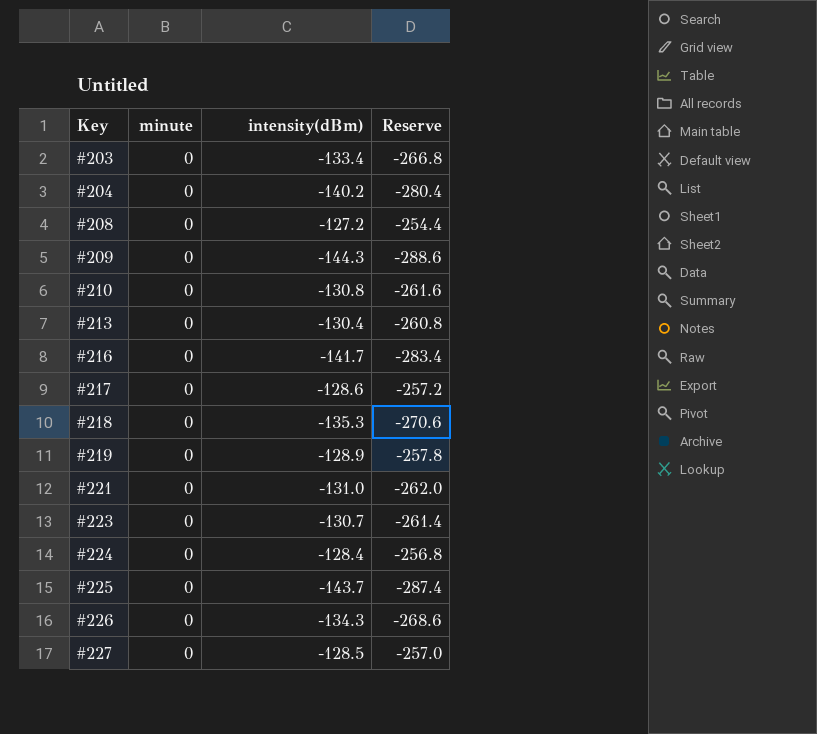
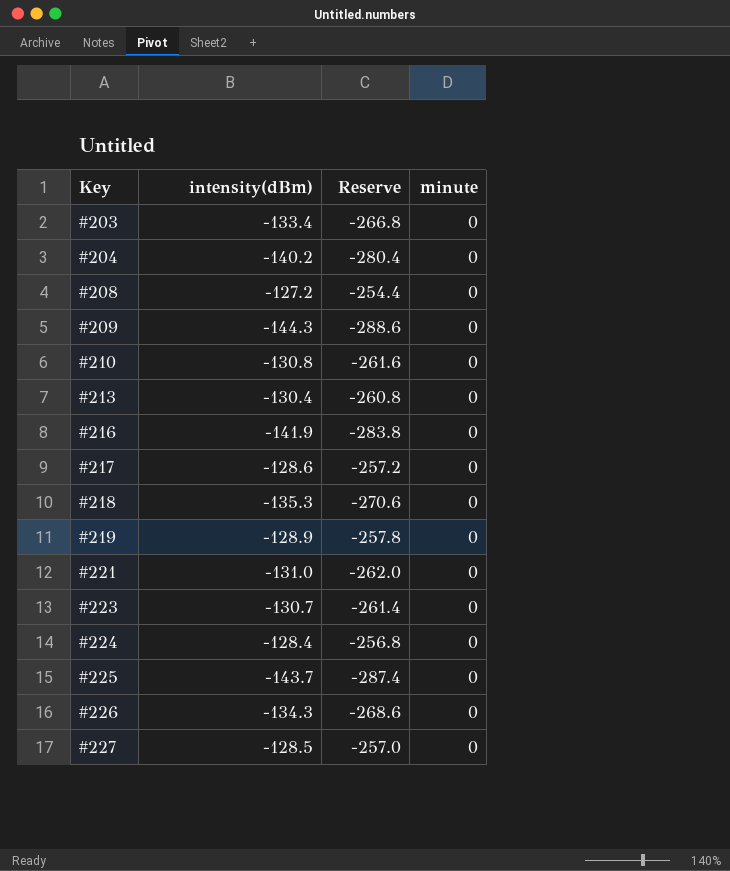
column minute | position: 2 -> 4
#216 | intensity(dBm): -141.7 -> -141.9
#216 | Reserve: -283.4 -> -283.8

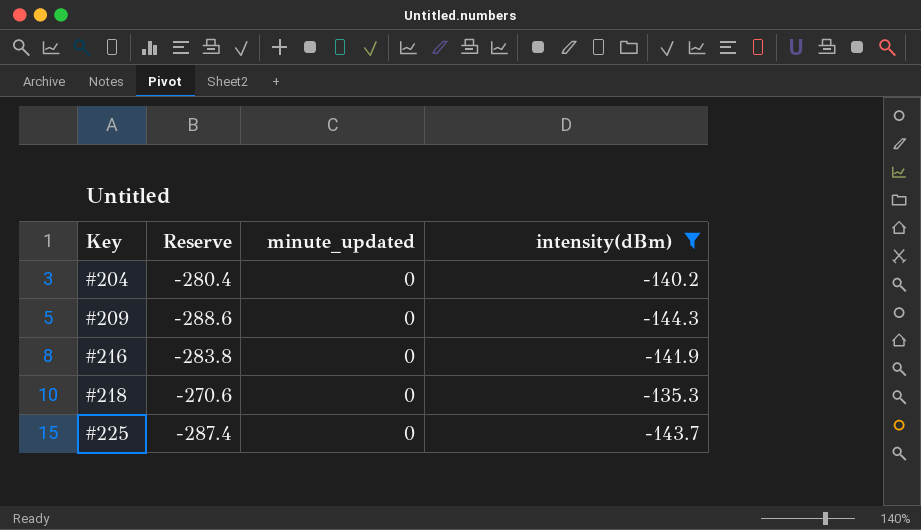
filter: none -> intensity(dBm) <= -135.3
column name: minute -> minute_updated
column intensity(dBm) | position: 2 -> 4

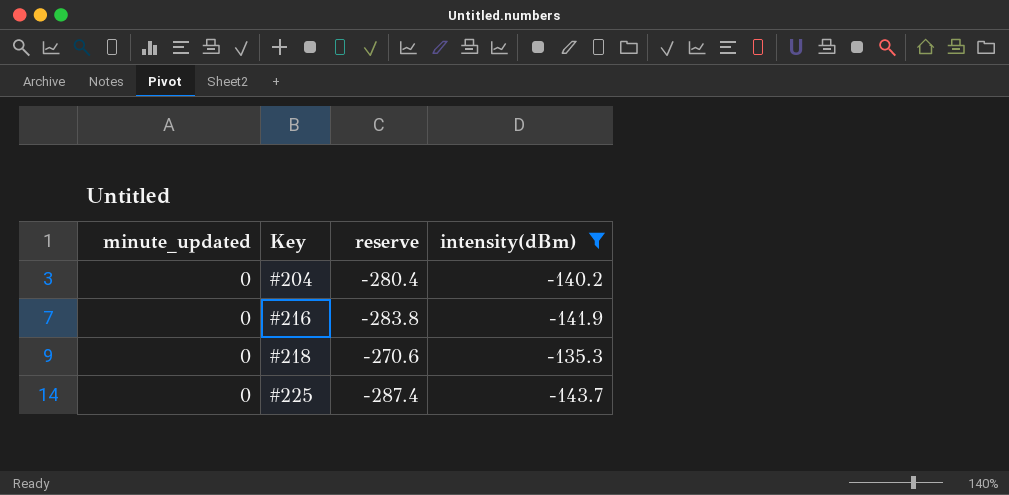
column minute_updated | position: 3 -> 1
column name: Reserve -> reserve
row #209: -288.6 | 0 | -144.3 -> none

